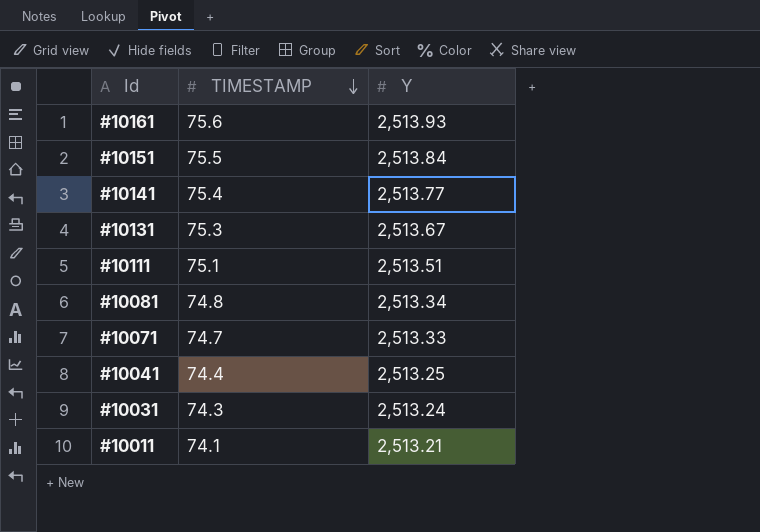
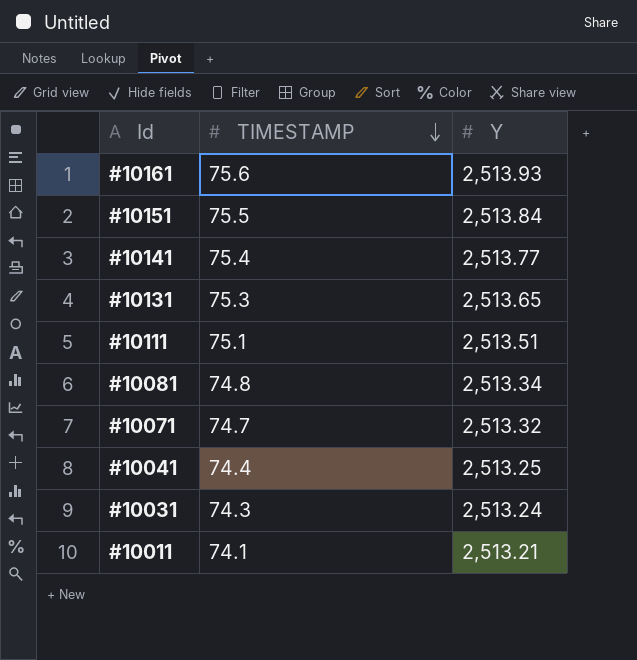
#10131 | Y: 2,513.67 -> 2,513.65
#10071 | Y: 2,513.33 -> 2,513.32

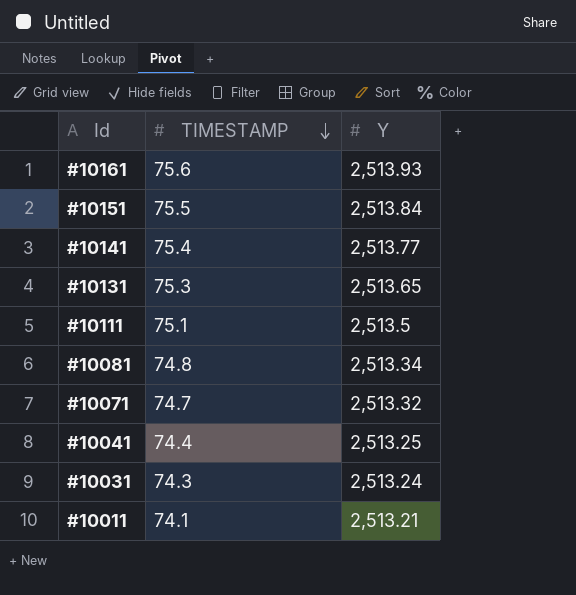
#10111 | Y: 2,513.51 -> 2,513.5

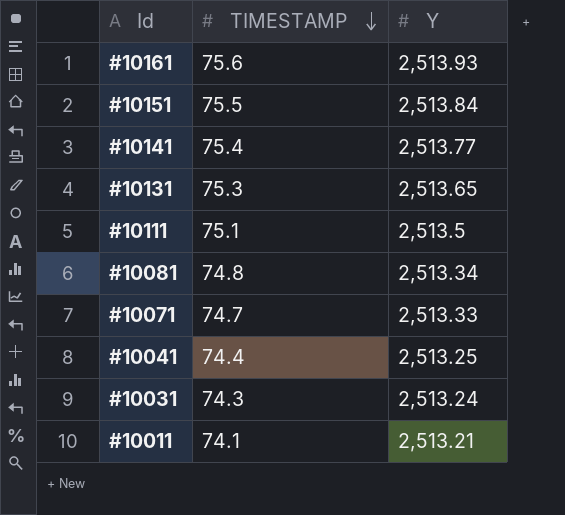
#10071 | Y: 2,513.32 -> 2,513.33

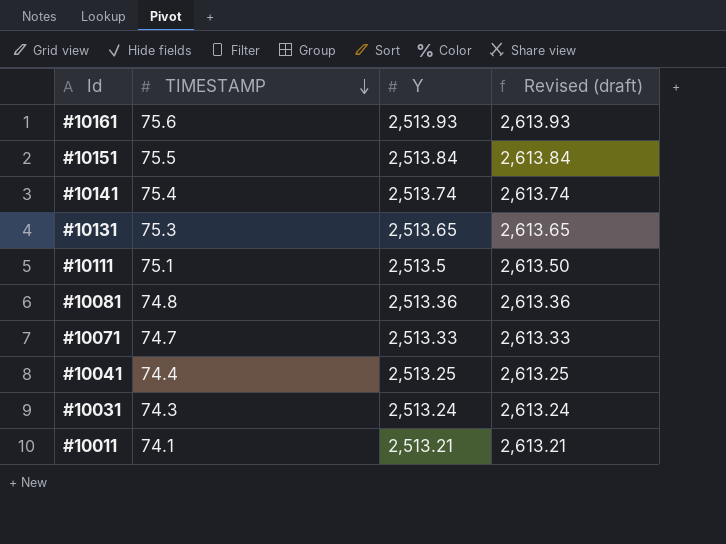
column Revised (draft) | formula: none -> [Y] + 100
#10141 | Y: 2,513.77 -> 2,513.74
#10081 | Y: 2,513.34 -> 2,513.36

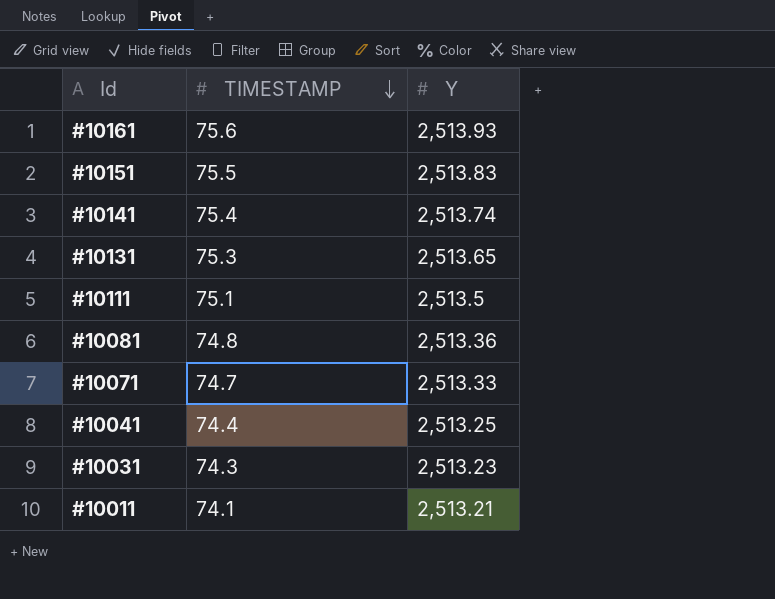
column Revised (draft) | formula: [Y] + 100 -> none
#10151 | Y: 2,513.84 -> 2,513.83
#10031 | Y: 2,513.24 -> 2,513.23

